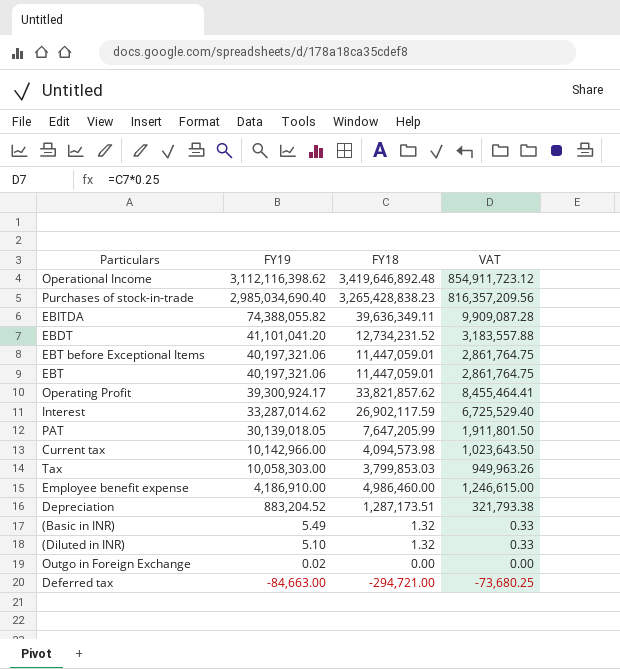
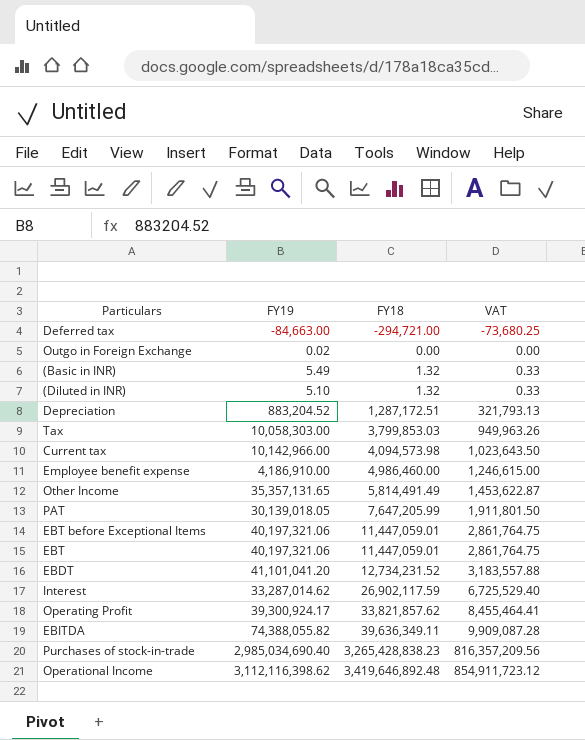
row order: FY19 descending -> FY18 ascending
Depreciation | FY18: 1,287,173.51 -> 1,287,172.51
Depreciation | VAT: 321,793.38 -> 321,793.13
row Other Income: none -> 35,357,131.65 | 5,814,491.49 | 1,453,622.87

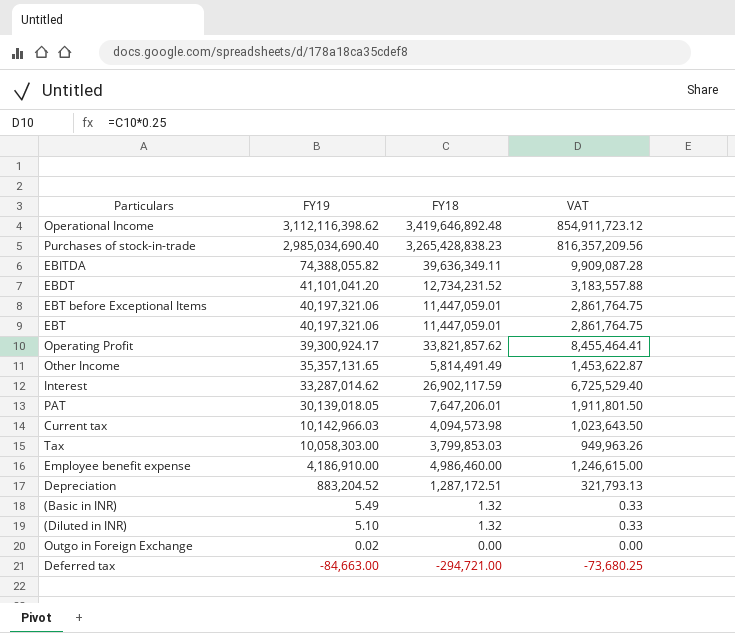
row order: FY18 ascending -> FY19 descending
PAT | FY18: 7,647,205.99 -> 7,647,206.01
Current tax | FY19: 10,142,966.00 -> 10,142,966.03

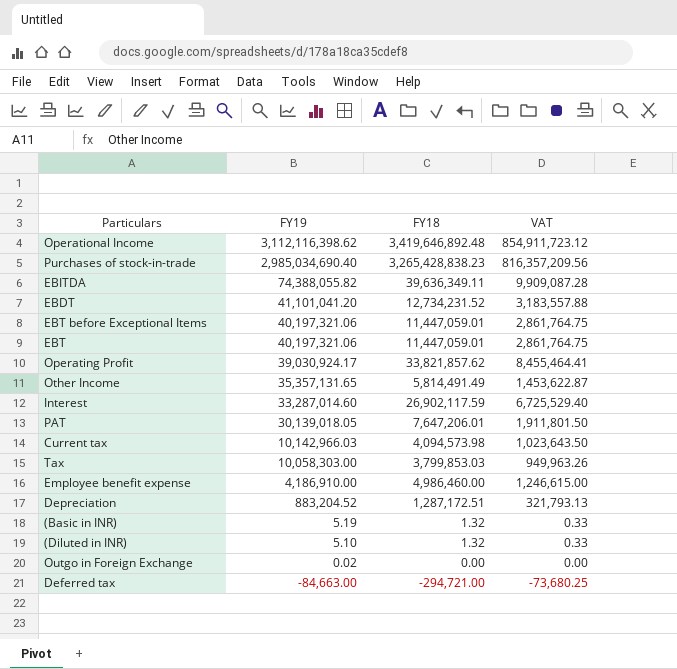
Operating Profit | FY19: 39,300,924.17 -> 39,030,924.17
Interest | FY19: 33,287,014.62 -> 33,287,014.60
(Basic in INR) | FY19: 5.49 -> 5.19

